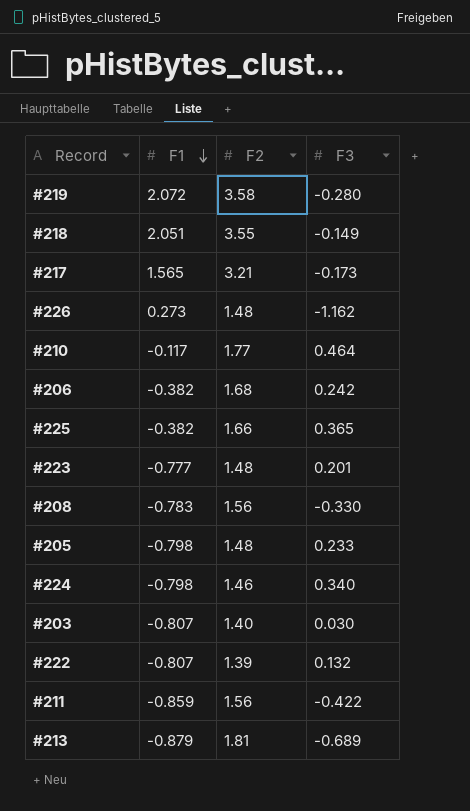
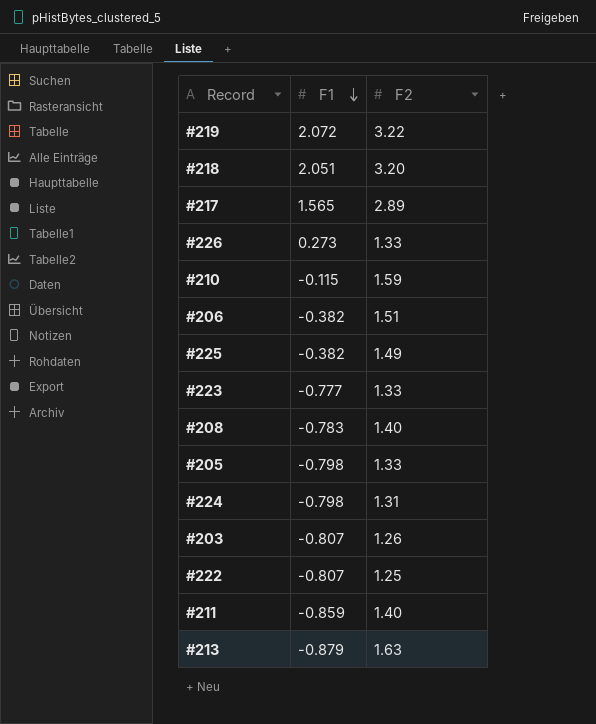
column F3 | position: 4 -> none
#219 | F2: 3.58 -> 3.22
#218 | F2: 3.55 -> 3.20
#217 | F2: 3.21 -> 2.89
#226 | F2: 1.48 -> 1.33
#210 | F1: -0.117 -> -0.115
#210 | F2: 1.77 -> 1.59
#206 | F2: 1.68 -> 1.51
#225 | F2: 1.66 -> 1.49
#223 | F2: 1.48 -> 1.33
#208 | F2: 1.56 -> 1.40
#205 | F2: 1.48 -> 1.33
#224 | F2: 1.46 -> 1.31
#203 | F2: 1.40 -> 1.26
#222 | F2: 1.39 -> 1.25
#211 | F2: 1.56 -> 1.40
#213 | F2: 1.81 -> 1.63

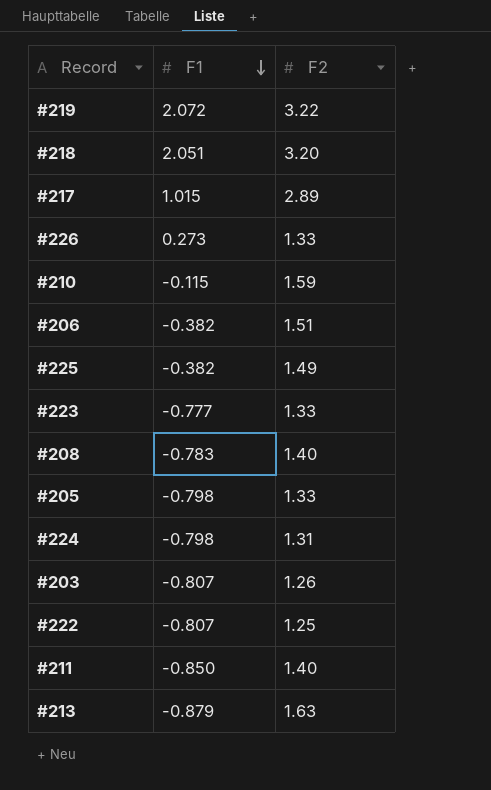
#217 | F1: 1.565 -> 1.015
#211 | F1: -0.859 -> -0.850

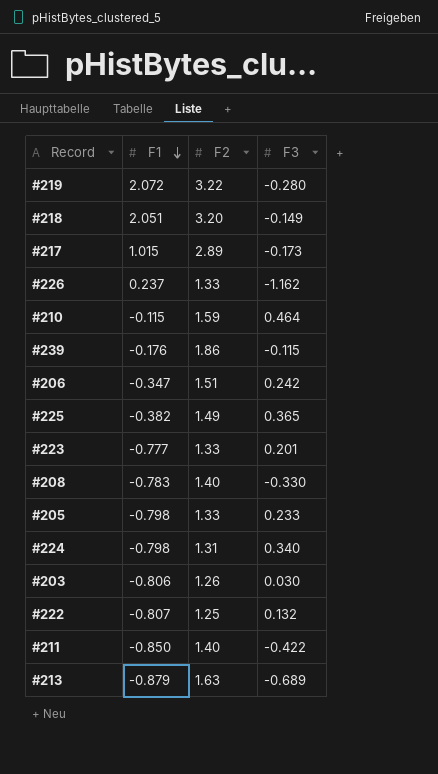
column F3 | position: none -> 4
#226 | F1: 0.273 -> 0.237
row #239: none -> -0.176 | 1.86 | -0.115
#206 | F1: -0.382 -> -0.347
#203 | F1: -0.807 -> -0.806

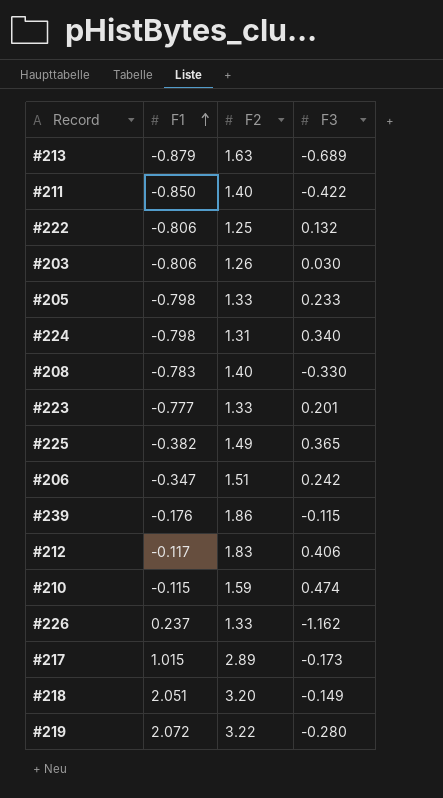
row order: F1 descending -> F1 ascending
#222 | F1: -0.807 -> -0.806
row #212: none -> -0.117 | 1.83 | 0.406
#210 | F3: 0.464 -> 0.474

